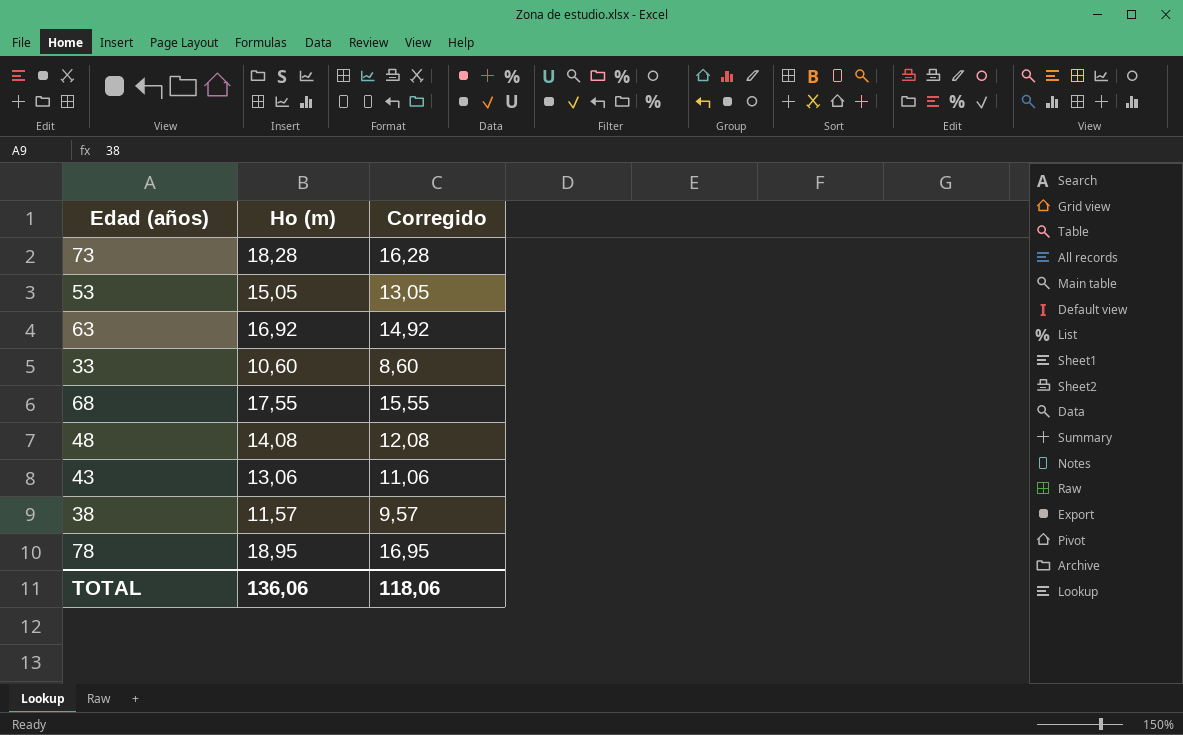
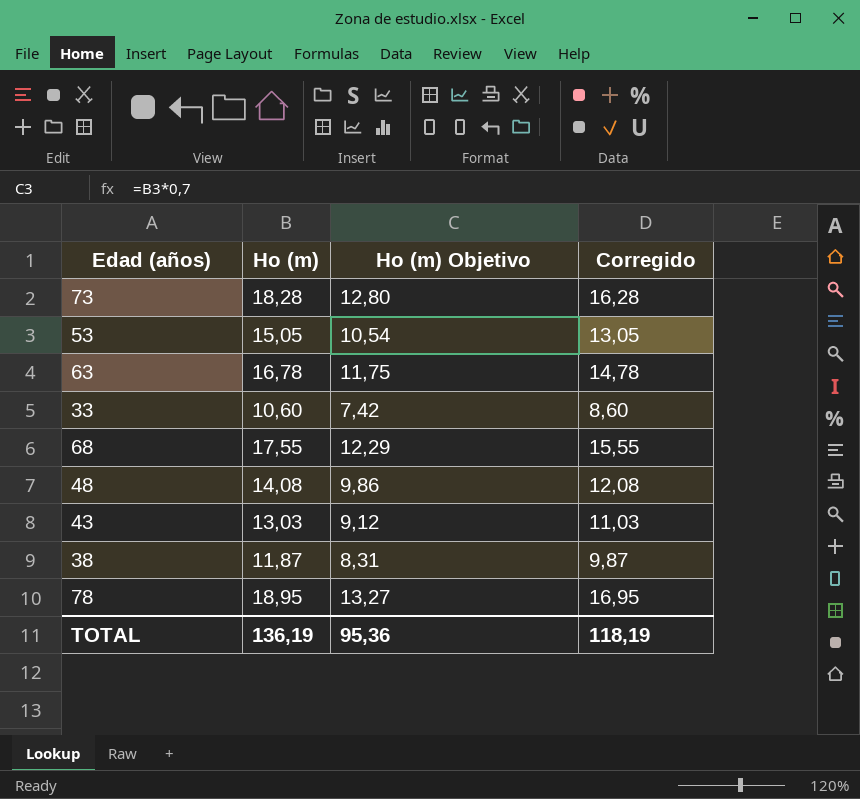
column Ho (m) Objetivo | formula: none -> [Ho (m)] * 0,7
63 | Ho (m): 16,92 -> 16,78
63 | Corregido: 14,92 -> 14,78
43 | Ho (m): 13,06 -> 13,03
43 | Corregido: 11,06 -> 11,03
38 | Ho (m): 11,57 -> 11,87
38 | Corregido: 9,57 -> 9,87
TOTAL | Ho (m): 136,06 -> 136,19
TOTAL | Corregido: 118,06 -> 118,19

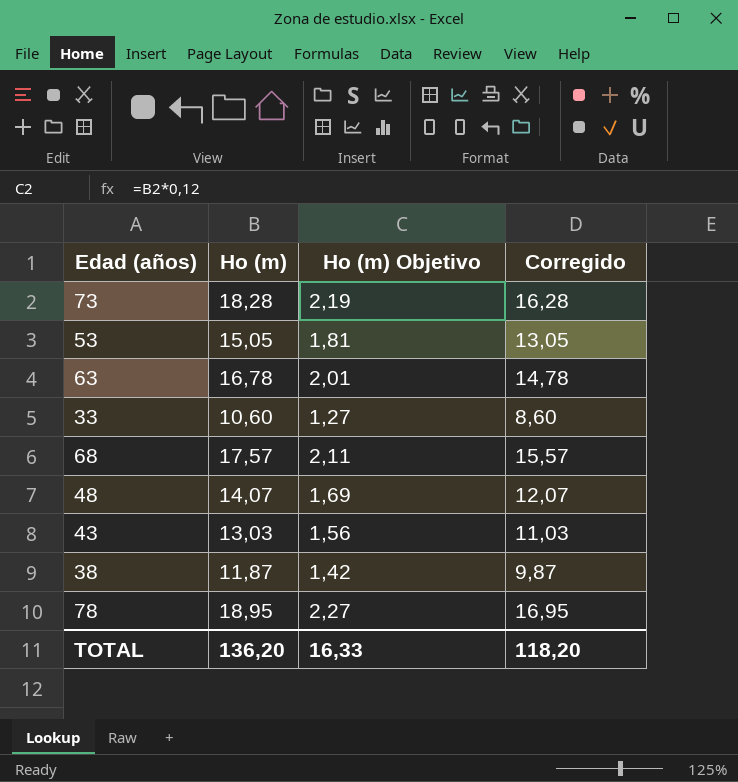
column Ho (m) Objetivo | formula: [Ho (m)] * 0,7 -> [Ho (m)] * 0,12
68 | Ho (m): 17,55 -> 17,57
68 | Corregido: 15,55 -> 15,57
48 | Ho (m): 14,08 -> 14,07
48 | Corregido: 12,08 -> 12,07
TOTAL | Ho (m): 136,19 -> 136,20
TOTAL | Ho (m) Objetivo: 95,36 -> 16,33
TOTAL | Corregido: 118,19 -> 118,20

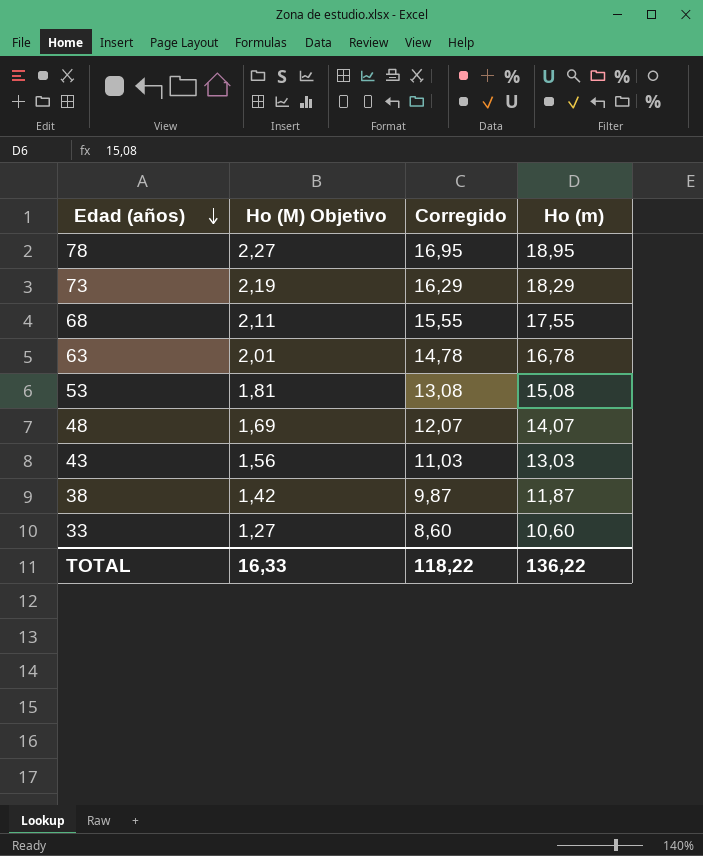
row order: none -> Edad (años) descending
column name: Ho (m) Objetivo -> Ho (M) Objetivo
column Ho (m) | position: 2 -> 4
73 | Corregido: 16,28 -> 16,29
73 | Ho (m): 18,28 -> 18,29
68 | Corregido: 15,57 -> 15,55
68 | Ho (m): 17,57 -> 17,55
53 | Corregido: 13,05 -> 13,08
53 | Ho (m): 15,05 -> 15,08
TOTAL | Corregido: 118,20 -> 118,22
TOTAL | Ho (m): 136,20 -> 136,22

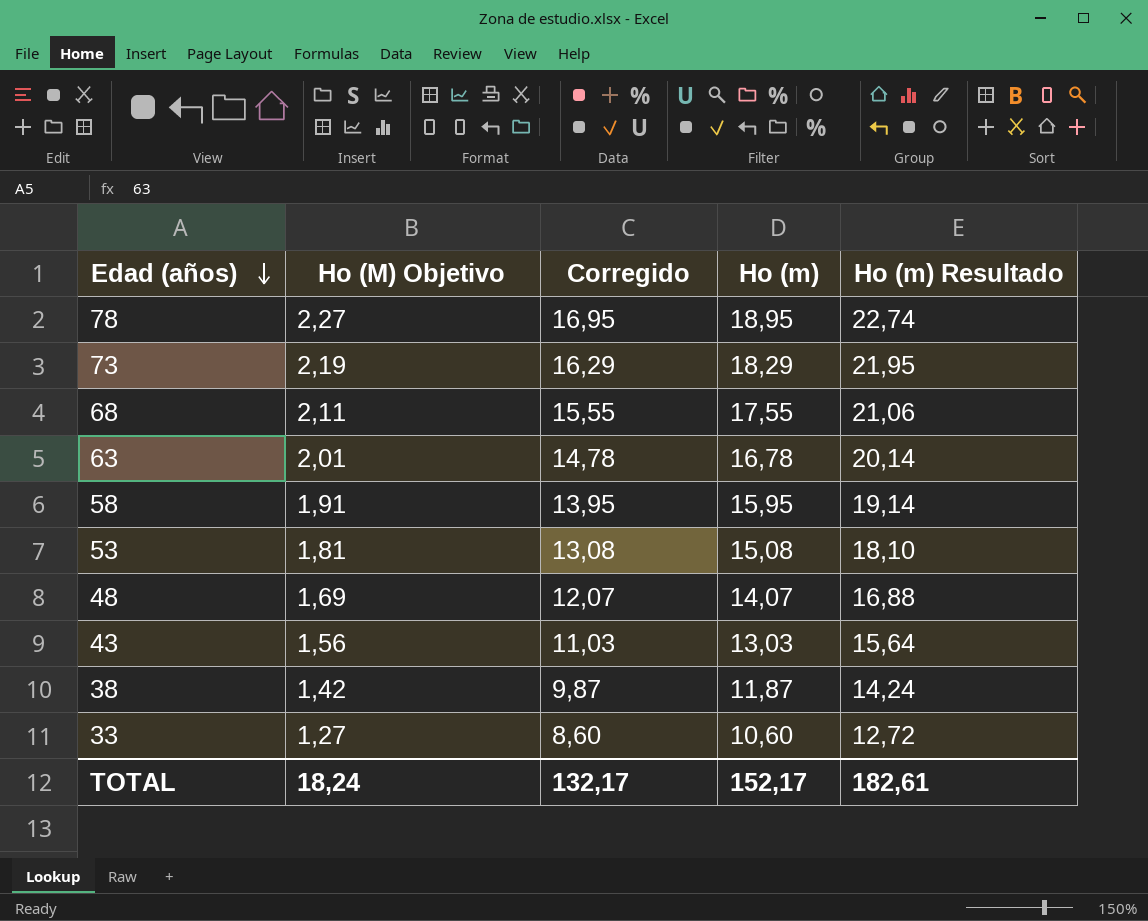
column Ho (m) Resultado | formula: none -> [Ho (m)] * 1,2
row 58: none -> 1,91 | 13,95 | 15,95 | 19,14
TOTAL | Ho (M) Objetivo: 16,33 -> 18,24
TOTAL | Corregido: 118,22 -> 132,17
TOTAL | Ho (m): 136,22 -> 152,17

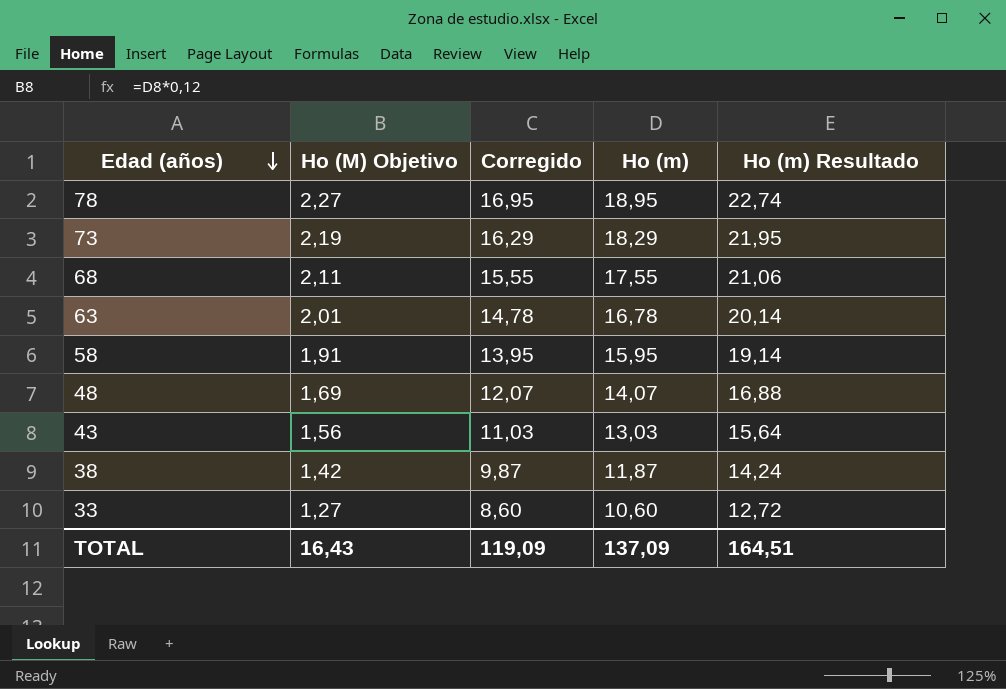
row 53: 1,81 | 13,08 | 15,08 | 18,10 -> none
TOTAL | Ho (M) Objetivo: 18,24 -> 16,43
TOTAL | Corregido: 132,17 -> 119,09
TOTAL | Ho (m): 152,17 -> 137,09
TOTAL | Ho (m) Resultado: 182,61 -> 164,51

